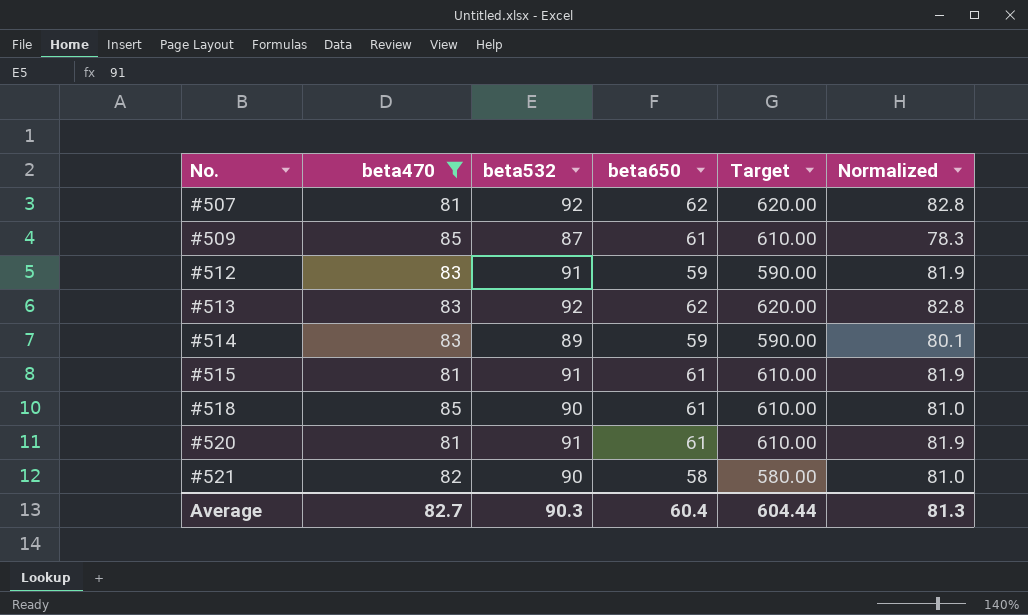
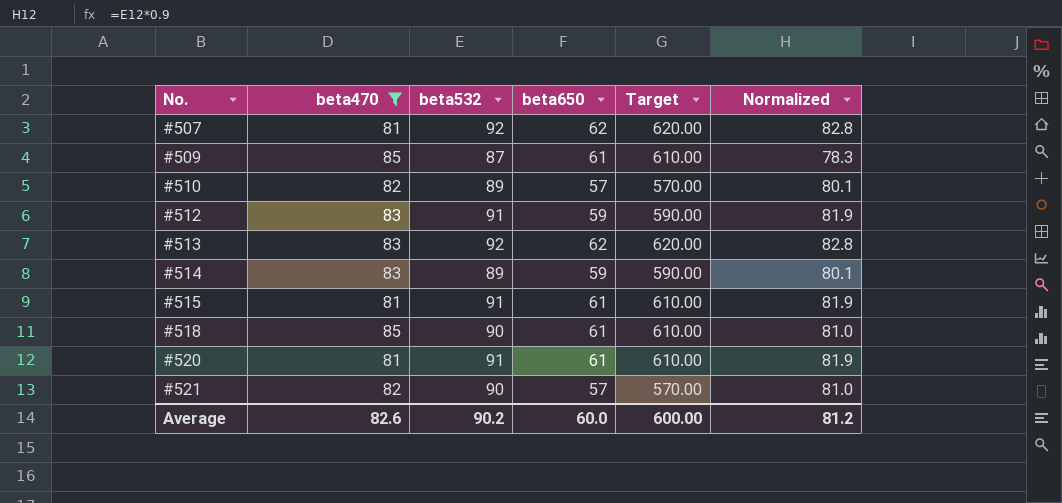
row #510: none -> 82 | 89 | 57 | 570.00 | 80.1
#521 | beta650: 58 -> 57
#521 | Target: 580.00 -> 570.00
Average | beta470: 82.7 -> 82.6
Average | beta532: 90.3 -> 90.2
Average | beta650: 60.4 -> 60.0
Average | Target: 604.44 -> 600.00
Average | Normalized: 81.3 -> 81.2

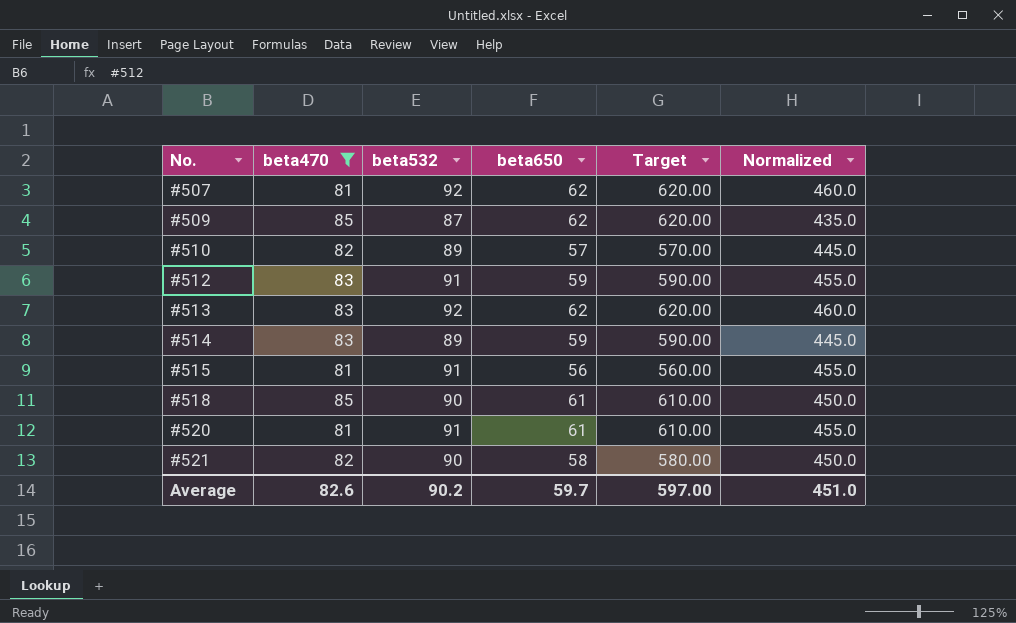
column Normalized | formula: [beta532] * 0.9 -> [beta532] * 5
#509 | beta650: 61 -> 62
#509 | Target: 610.00 -> 620.00
#515 | beta650: 61 -> 56
#515 | Target: 610.00 -> 560.00
#521 | beta650: 57 -> 58
#521 | Target: 570.00 -> 580.00
Average | beta650: 60.0 -> 59.7
Average | Target: 600.00 -> 597.00
Average | Normalized: 81.2 -> 451.0

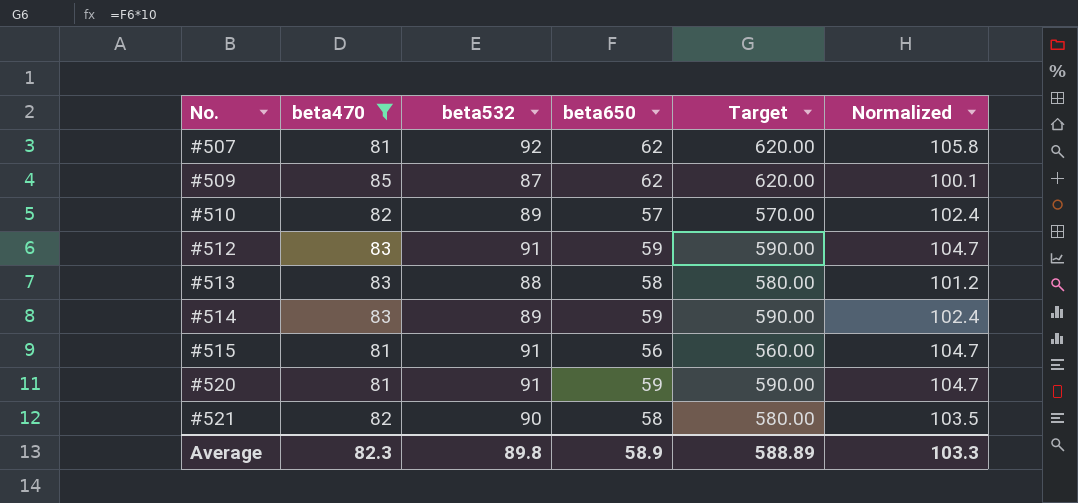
column Normalized | formula: [beta532] * 5 -> [beta532] * 1.15
row #518: 85 | 90 | 61 | 610.00 | 450.0 -> none
#513 | beta532: 92 -> 88
#513 | beta650: 62 -> 58
#513 | Target: 620.00 -> 580.00
#520 | beta650: 61 -> 59
#520 | Target: 610.00 -> 590.00
Average | beta470: 82.6 -> 82.3
Average | beta532: 90.2 -> 89.8
Average | beta650: 59.7 -> 58.9
Average | Target: 597.00 -> 588.89
Average | Normalized: 451.0 -> 103.3

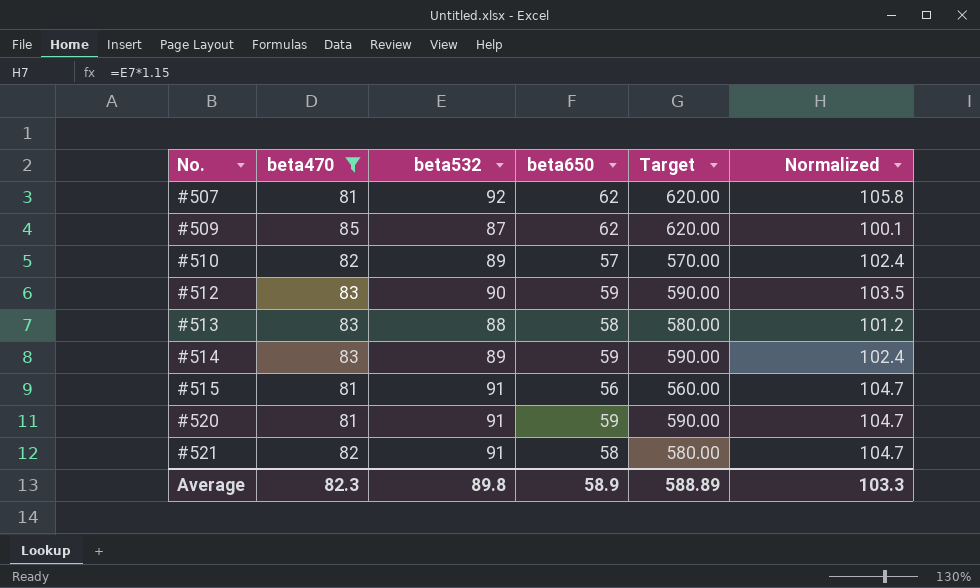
#512 | beta532: 91 -> 90
#512 | Normalized: 104.7 -> 103.5
#521 | beta532: 90 -> 91
#521 | Normalized: 103.5 -> 104.7

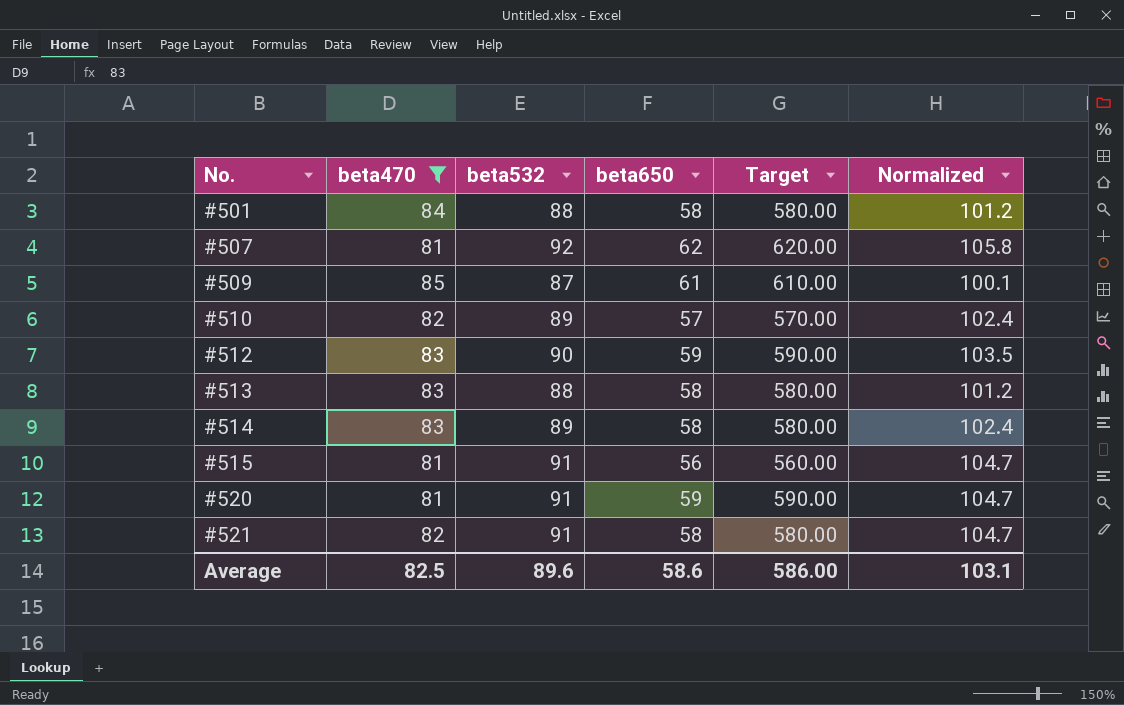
row #501: none -> 84 | 88 | 58 | 580.00 | 101.2
#509 | beta650: 62 -> 61
#509 | Target: 620.00 -> 610.00
#514 | beta650: 59 -> 58
#514 | Target: 590.00 -> 580.00
Average | beta470: 82.3 -> 82.5
Average | beta532: 89.8 -> 89.6
Average | beta650: 58.9 -> 58.6
Average | Target: 588.89 -> 586.00
Average | Normalized: 103.3 -> 103.1

